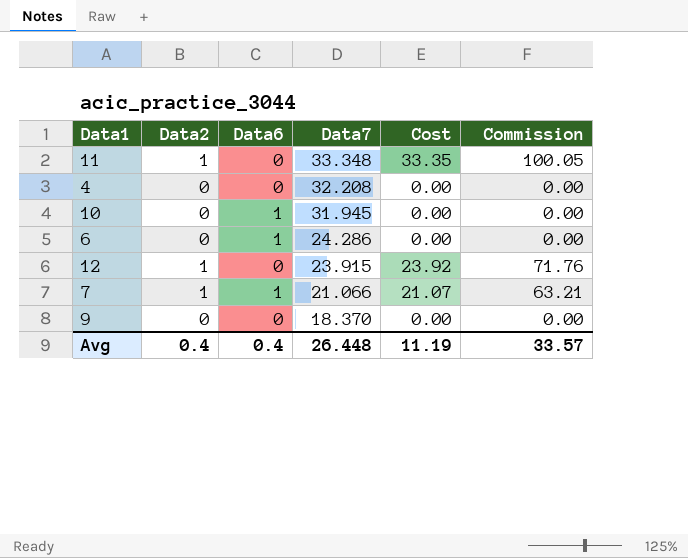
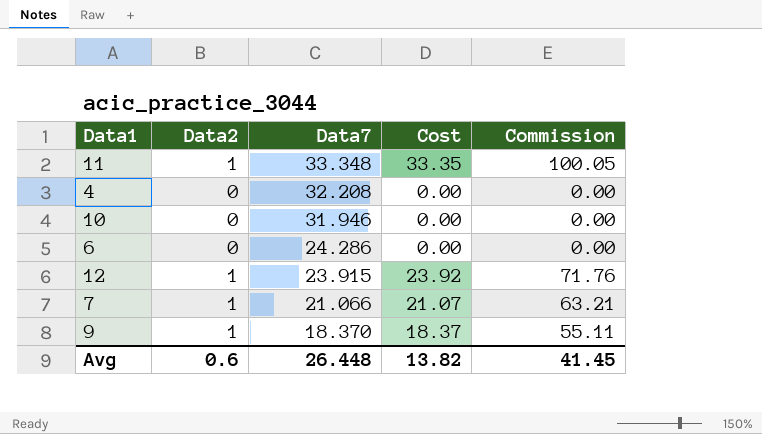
column Data6 | position: 3 -> none
10 | Data7: 31.945 -> 31.946
9 | Data2: 0 -> 1
9 | Cost: 0.00 -> 18.37
9 | Commission: 0.00 -> 55.11
Avg | Data2: 0.4 -> 0.6
Avg | Cost: 11.19 -> 13.82
Avg | Commission: 33.57 -> 41.45

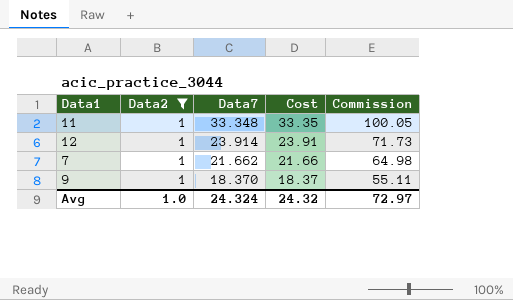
filter: none -> Data2 = 1
12 | Data7: 23.915 -> 23.914
12 | Cost: 23.92 -> 23.91
12 | Commission: 71.76 -> 71.73
7 | Data7: 21.066 -> 21.662
7 | Cost: 21.07 -> 21.66
7 | Commission: 63.21 -> 64.98
Avg | Data2: 0.6 -> 1.0
Avg | Data7: 26.448 -> 24.324
Avg | Cost: 13.82 -> 24.32
Avg | Commission: 41.45 -> 72.97

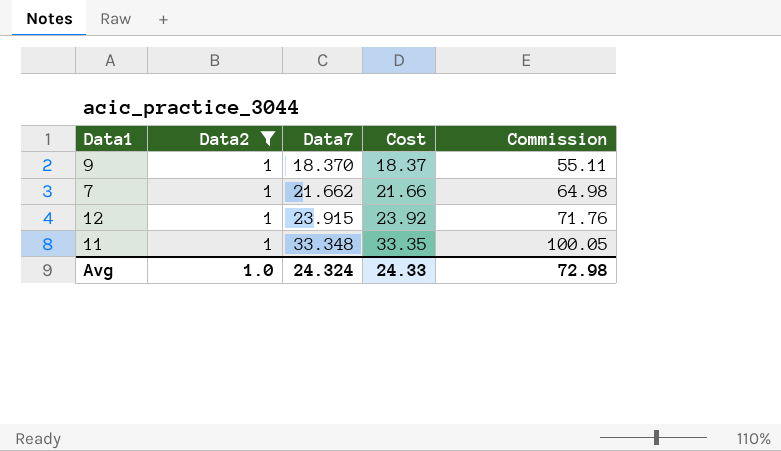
row order: Data7 descending -> Data7 ascending
12 | Data7: 23.914 -> 23.915
12 | Cost: 23.91 -> 23.92
12 | Commission: 71.73 -> 71.76
Avg | Cost: 24.32 -> 24.33
Avg | Commission: 72.97 -> 72.98

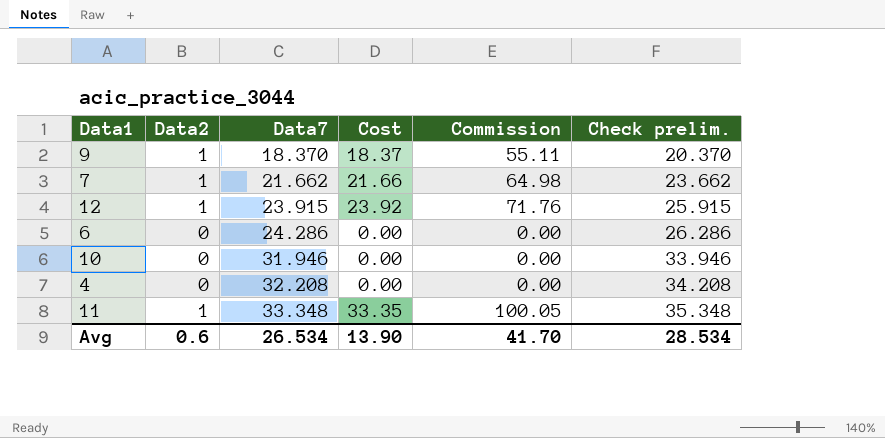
filter: Data2 = 1 -> none
column Check prelim. | formula: none -> [Data7] + 2
Avg | Data2: 1.0 -> 0.6
Avg | Data7: 24.324 -> 26.534
Avg | Cost: 24.33 -> 13.90
Avg | Commission: 72.98 -> 41.70

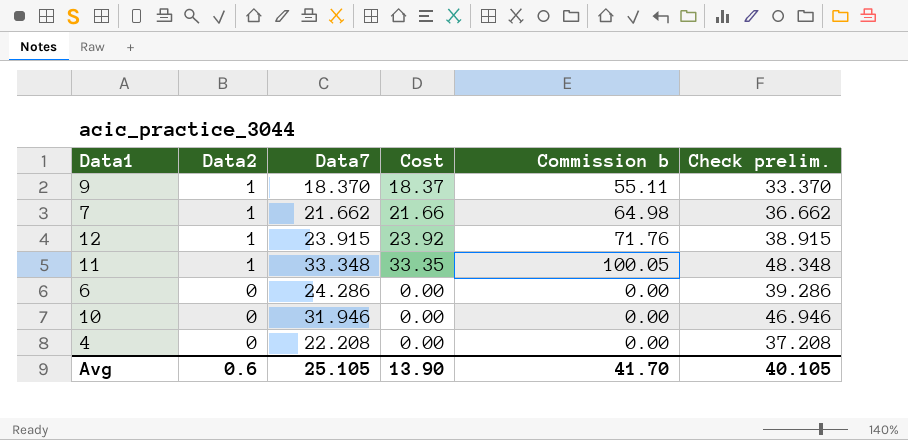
row order: Data7 ascending -> Data2 descending
column name: Commission -> Commission b
column Check prelim. | formula: [Data7] + 2 -> [Data7] + 15
4 | Data7: 32.208 -> 22.208
Avg | Data7: 26.534 -> 25.105
Avg | Check prelim.: 28.534 -> 40.105

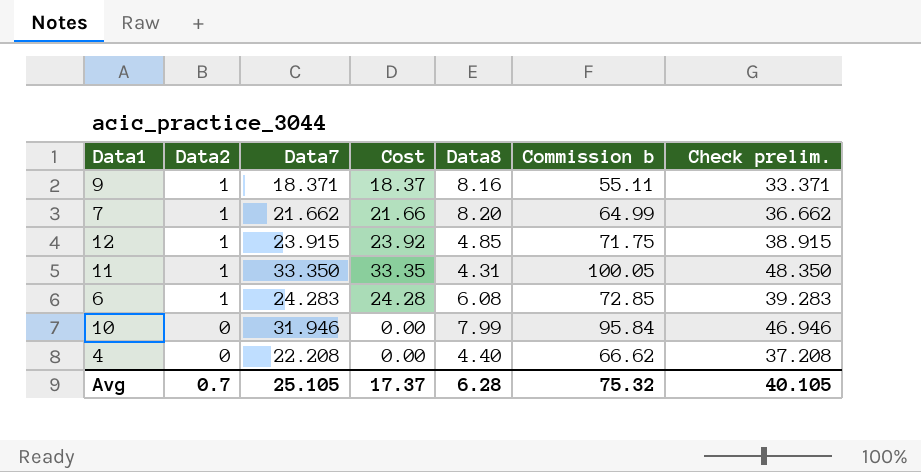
column Data8 | position: none -> 5
column Commission b | formula: [Cost] * 3 -> [Data7] * 3
9 | Data7: 18.370 -> 18.371
9 | Check prelim.: 33.370 -> 33.371
11 | Data7: 33.348 -> 33.350
11 | Check prelim.: 48.348 -> 48.350
6 | Data2: 0 -> 1
6 | Data7: 24.286 -> 24.283
6 | Cost: 0.00 -> 24.28
6 | Check prelim.: 39.286 -> 39.283
Avg | Data2: 0.6 -> 0.7
Avg | Cost: 13.90 -> 17.37
Avg | Commission b: 41.70 -> 75.32

